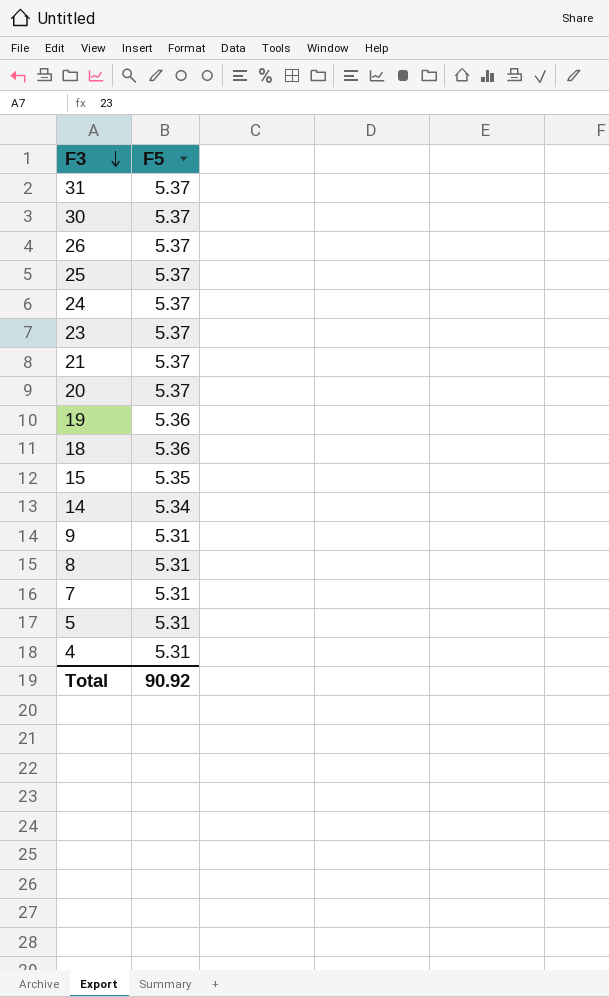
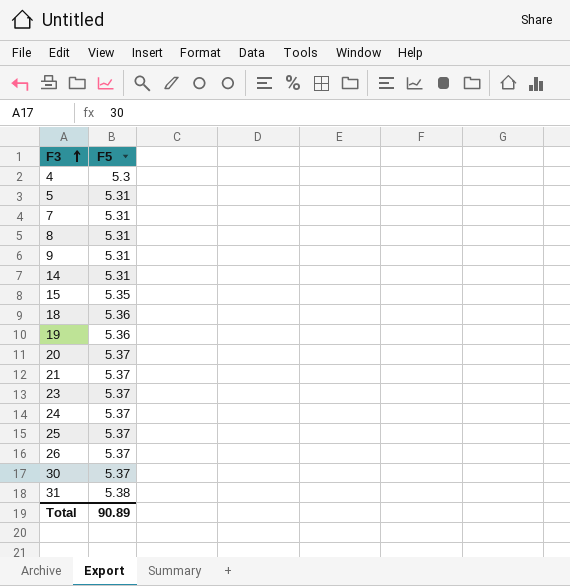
row order: F3 descending -> F3 ascending
4 | F5: 5.31 -> 5.3
14 | F5: 5.34 -> 5.31
31 | F5: 5.37 -> 5.38
Total | F5: 90.92 -> 90.89

